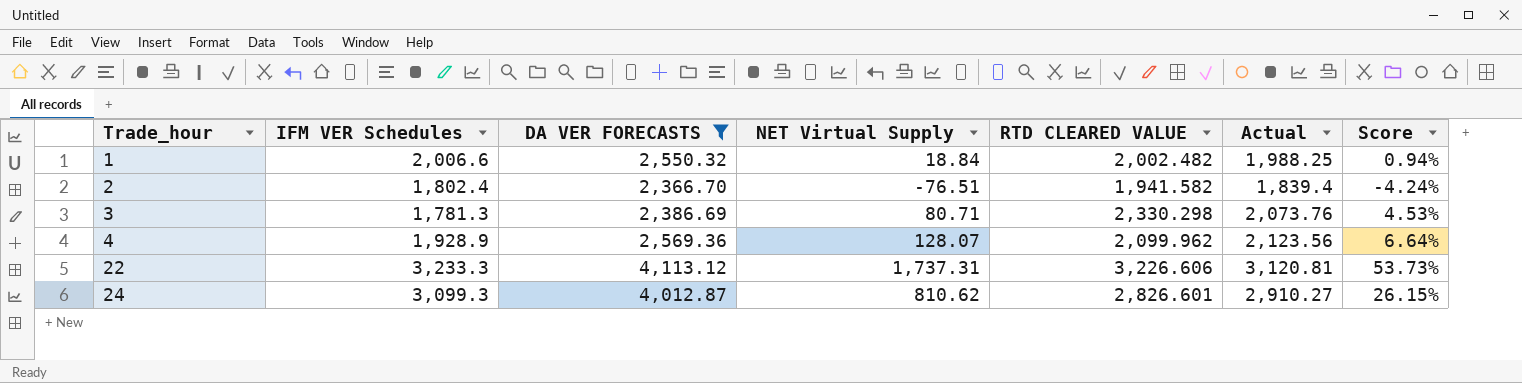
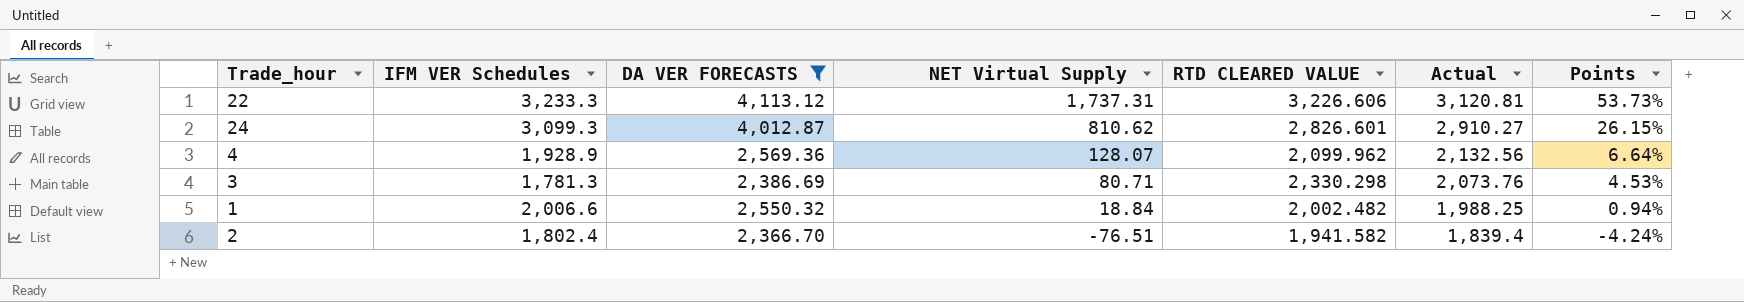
row order: Trade_hour ascending -> NET Virtual Supply descending
column name: Score -> Points
4 | Actual: 2,123.56 -> 2,132.56

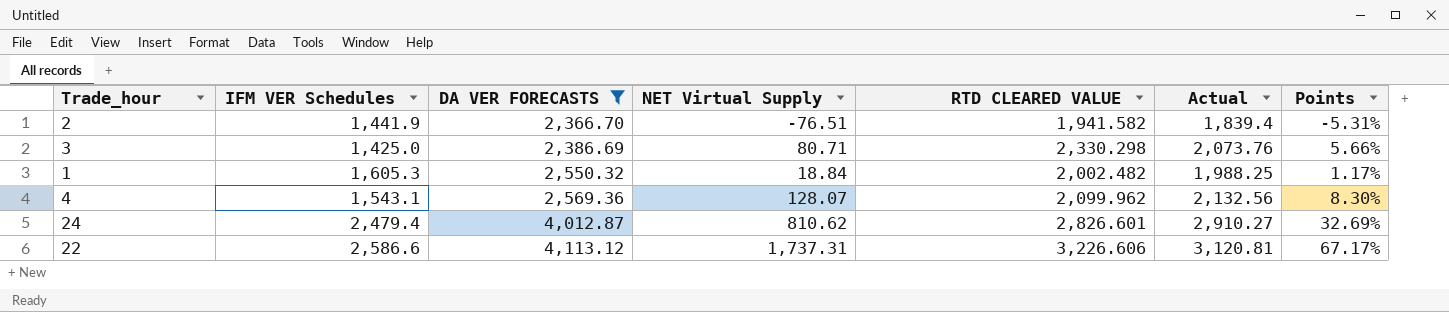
row order: NET Virtual Supply descending -> DA VER FORECASTS ascending
2 | IFM VER Schedules: 1,802.4 -> 1,441.9
2 | Points: -4.24% -> -5.31%
3 | IFM VER Schedules: 1,781.3 -> 1,425.0
3 | Points: 4.53% -> 5.66%
1 | IFM VER Schedules: 2,006.6 -> 1,605.3
1 | Points: 0.94% -> 1.17%
4 | IFM VER Schedules: 1,928.9 -> 1,543.1
4 | Points: 6.64% -> 8.30%
24 | IFM VER Schedules: 3,099.3 -> 2,479.4
24 | Points: 26.15% -> 32.69%
22 | IFM VER Schedules: 3,233.3 -> 2,586.6
22 | Points: 53.73% -> 67.17%

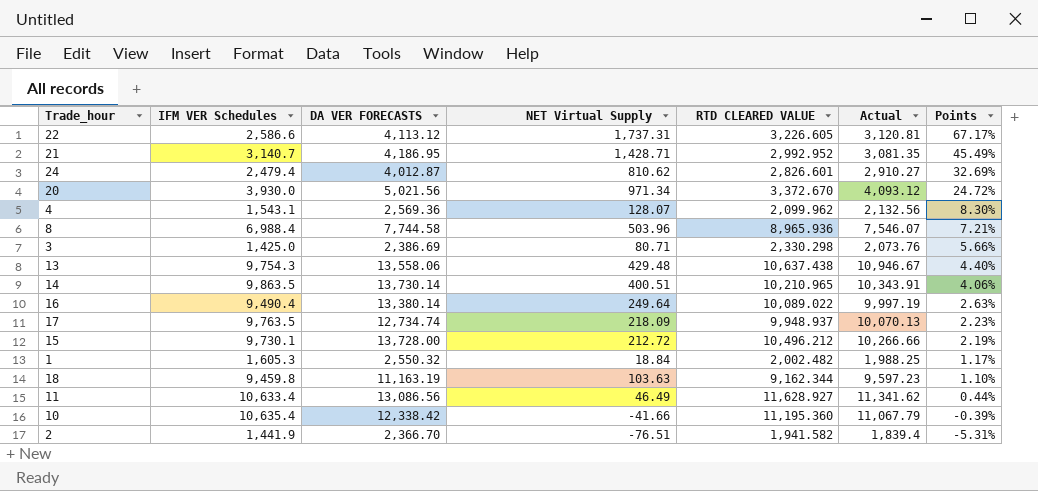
filter: DA VER FORECASTS <= 4,113.12 -> none
row order: DA VER FORECASTS ascending -> Points descending
22 | RTD CLEARED VALUE: 3,226.606 -> 3,226.605

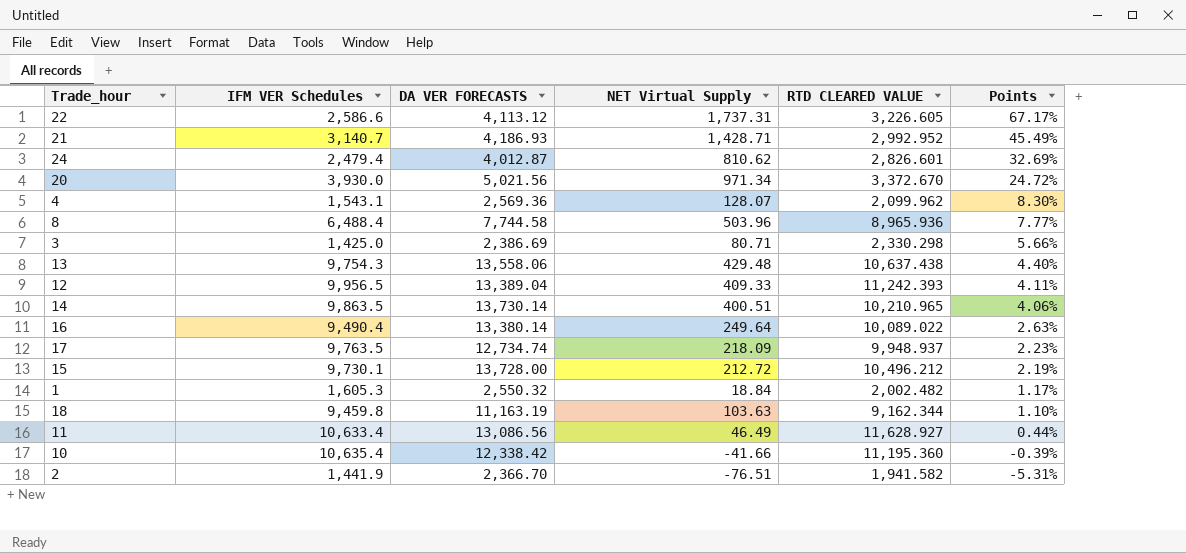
column Actual | position: 6 -> none
21 | DA VER FORECASTS: 4,186.95 -> 4,186.93
8 | IFM VER Schedules: 6,988.4 -> 6,488.4
8 | Points: 7.21% -> 7.77%
row 12: none -> 9,956.5 | 13,389.04 | 409.33 | 11,242.393 | 4.11%

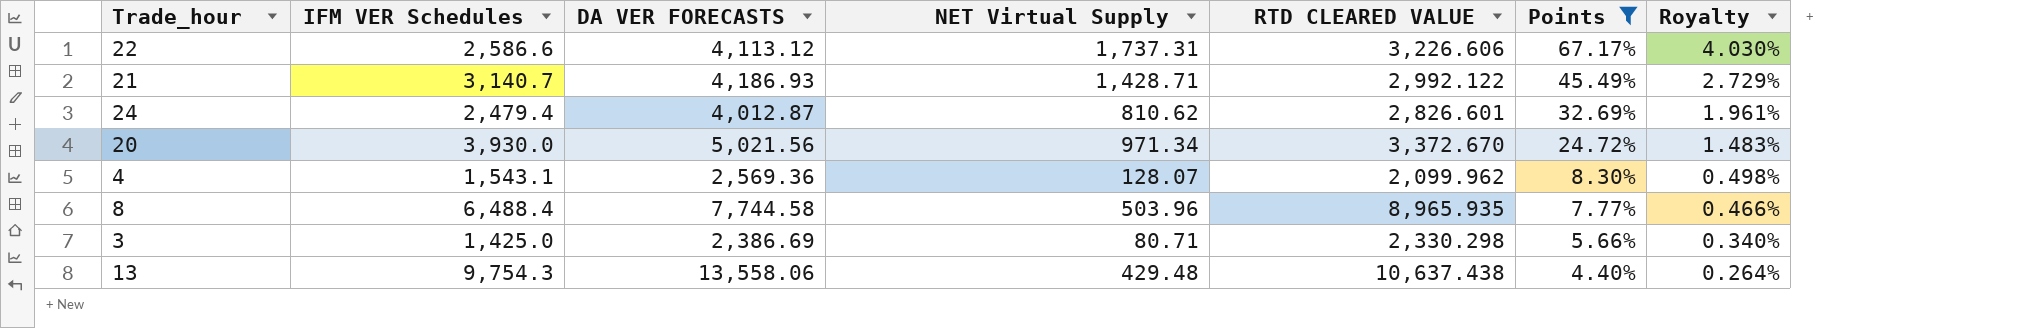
filter: none -> Points >= 4.40%
column Royalty | formula: none -> [Points] * 0.06
22 | RTD CLEARED VALUE: 3,226.605 -> 3,226.606
21 | RTD CLEARED VALUE: 2,992.952 -> 2,992.122
8 | RTD CLEARED VALUE: 8,965.936 -> 8,965.935

